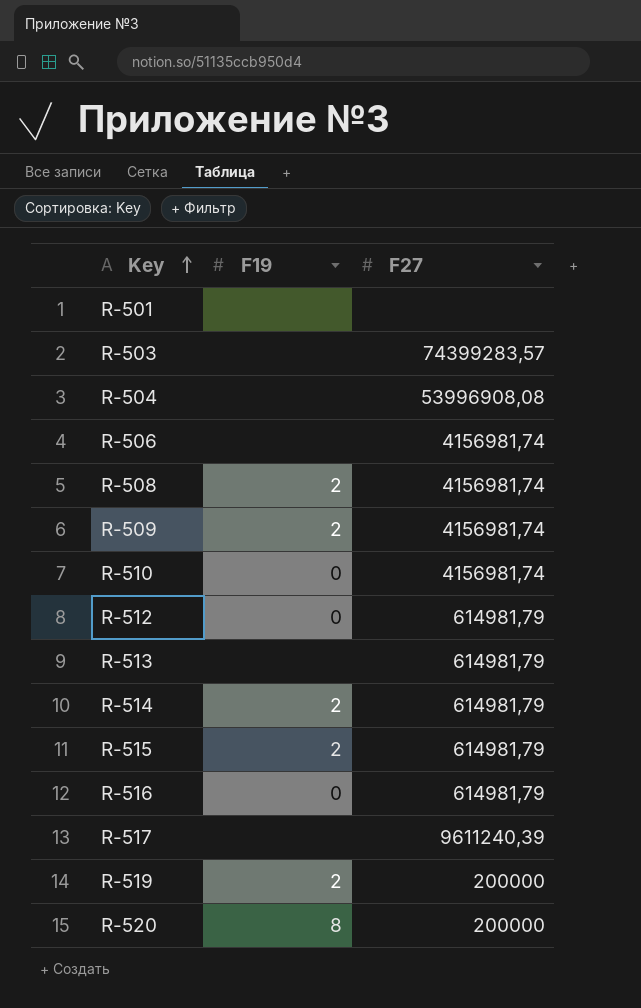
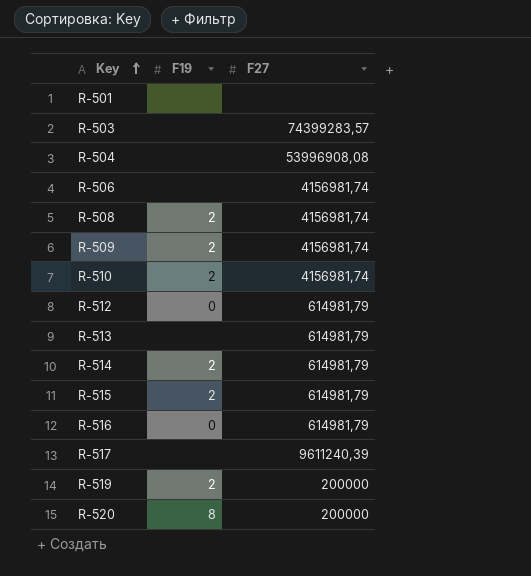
R-510 | F19: 0 -> 2

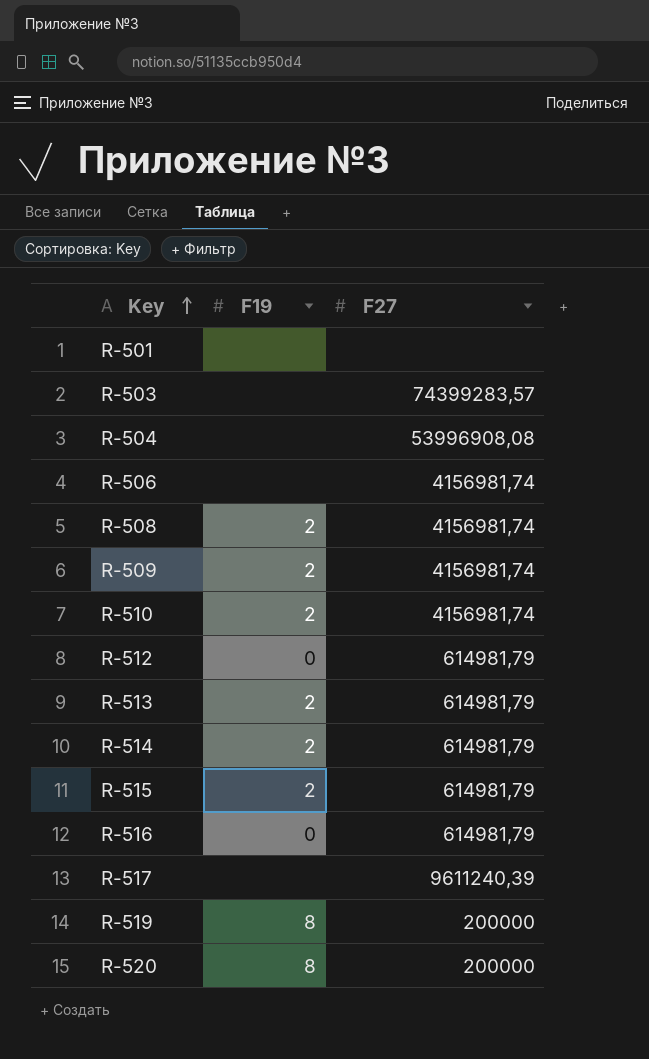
R-513 | F19: none -> 2
R-519 | F19: 2 -> 8

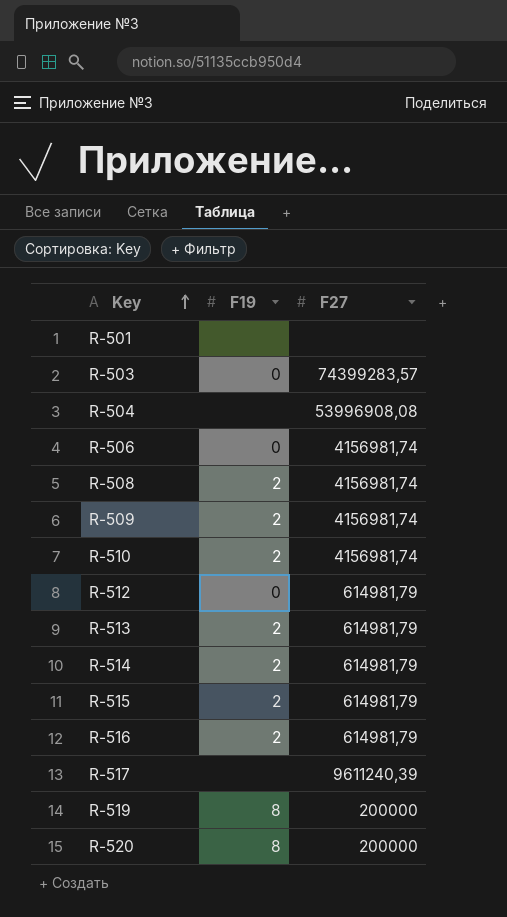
R-503 | F19: none -> 0
R-506 | F19: none -> 0
R-516 | F19: 0 -> 2

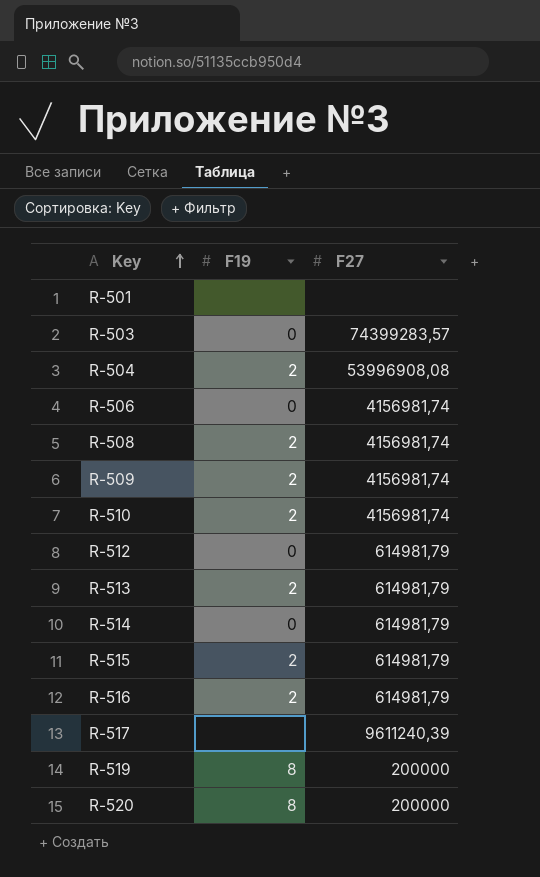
R-504 | F19: none -> 2
R-514 | F19: 2 -> 0

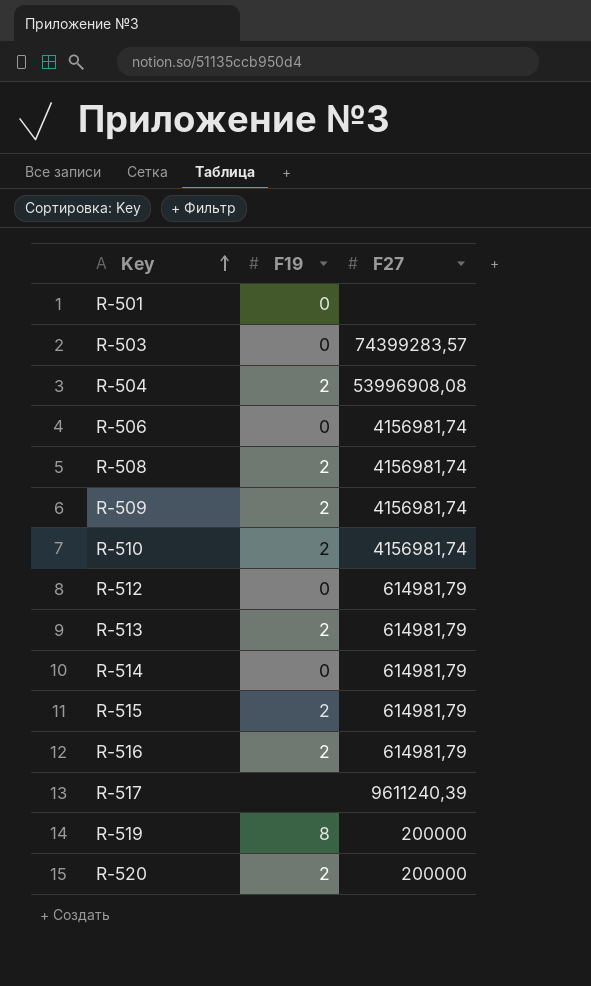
R-501 | F19: none -> 0
R-520 | F19: 8 -> 2

